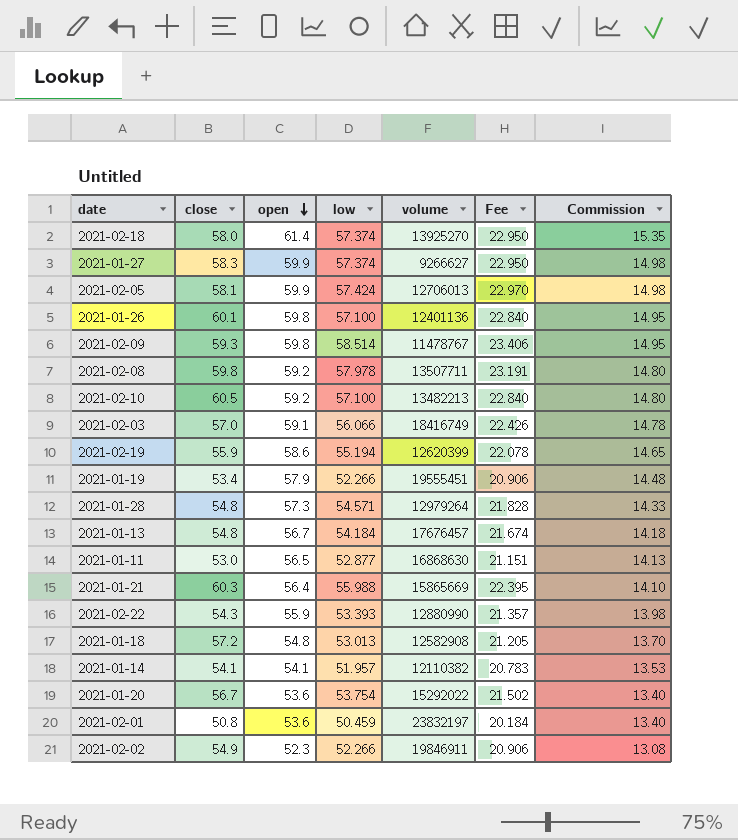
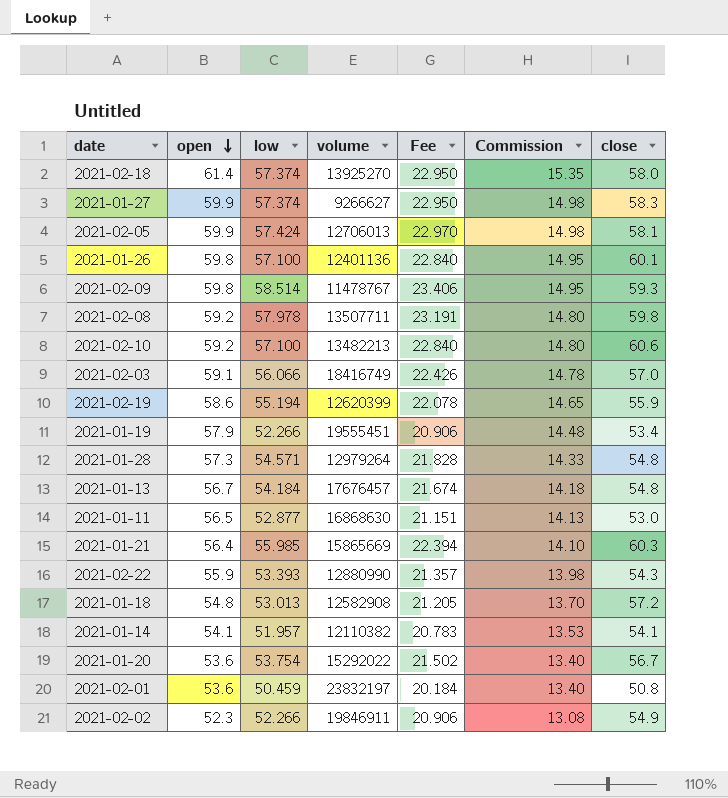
column close | position: 2 -> 7
2021-02-10 | close: 60.5 -> 60.6
2021-01-21 | low: 55.988 -> 55.985
2021-01-21 | Fee: 22.395 -> 22.394

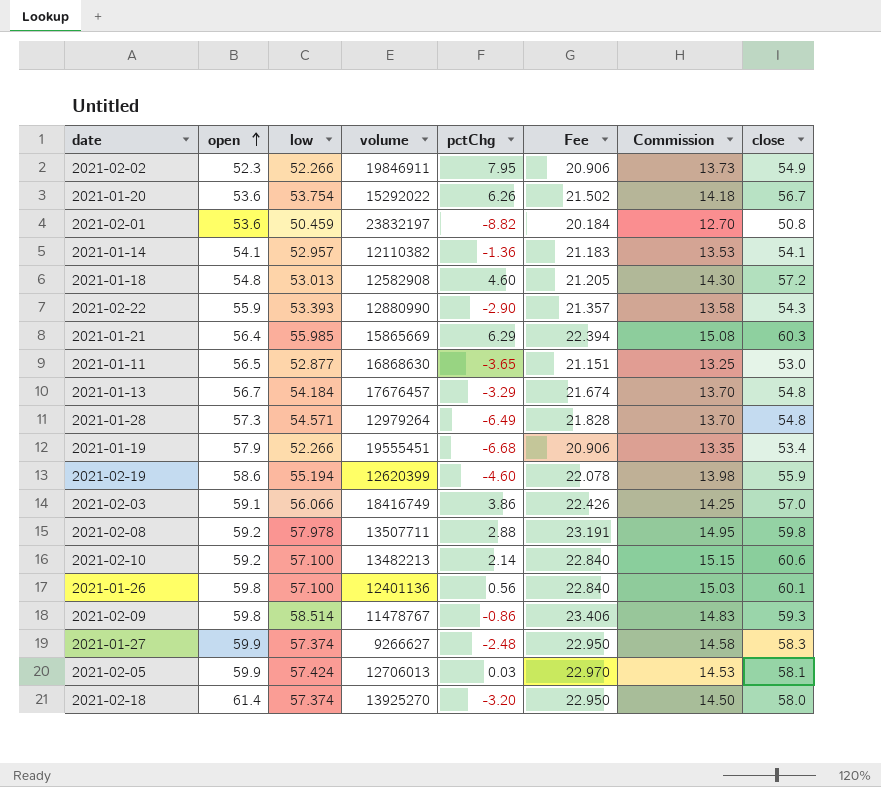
row order: open descending -> open ascending
column pctChg | position: none -> 5
column Commission | formula: [open] * 0.25 -> [close] * 0.25
2021-01-14 | low: 51.957 -> 52.957
2021-01-14 | Fee: 20.783 -> 21.183

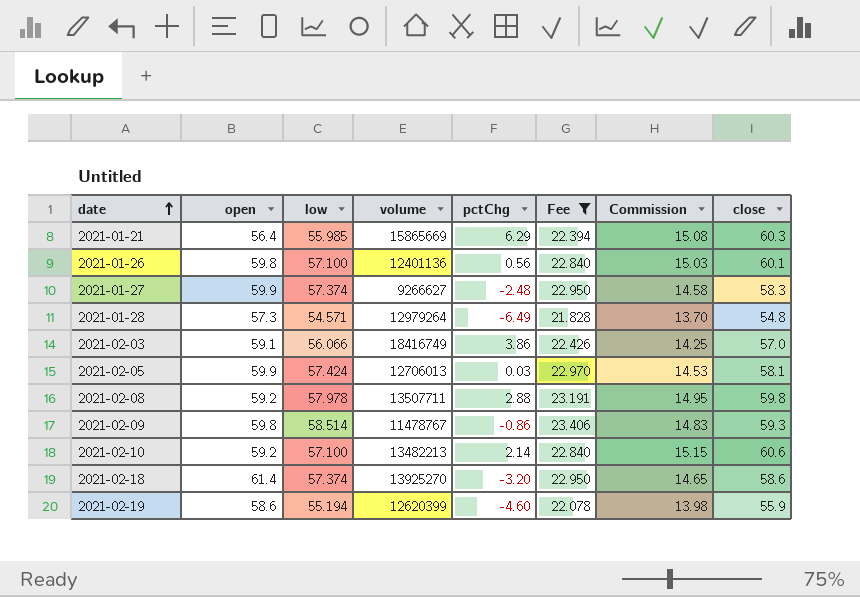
filter: none -> Fee >= 21.828
row order: open ascending -> date ascending
2021-02-18 | Commission: 14.50 -> 14.65
2021-02-18 | close: 58.0 -> 58.6

